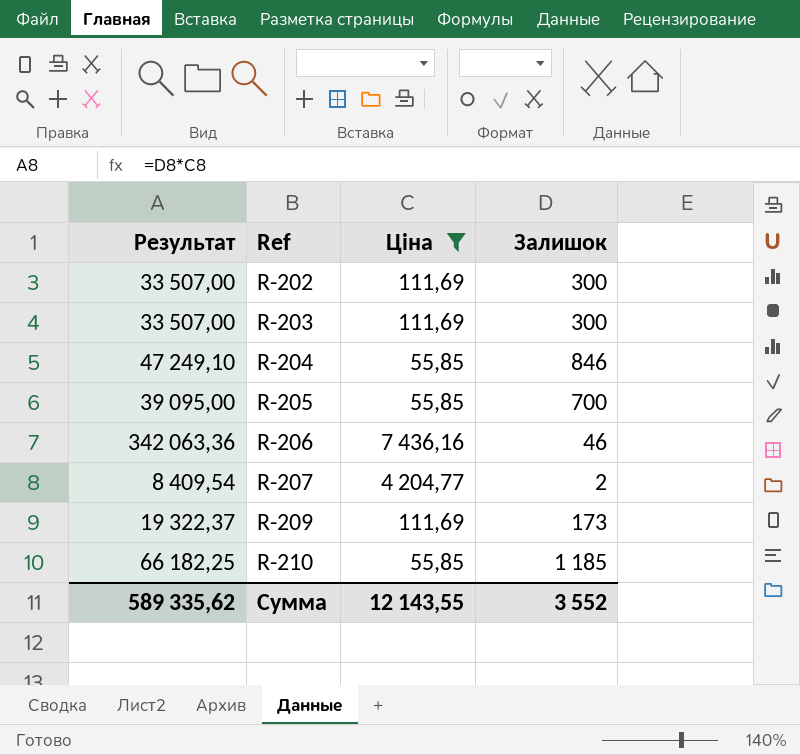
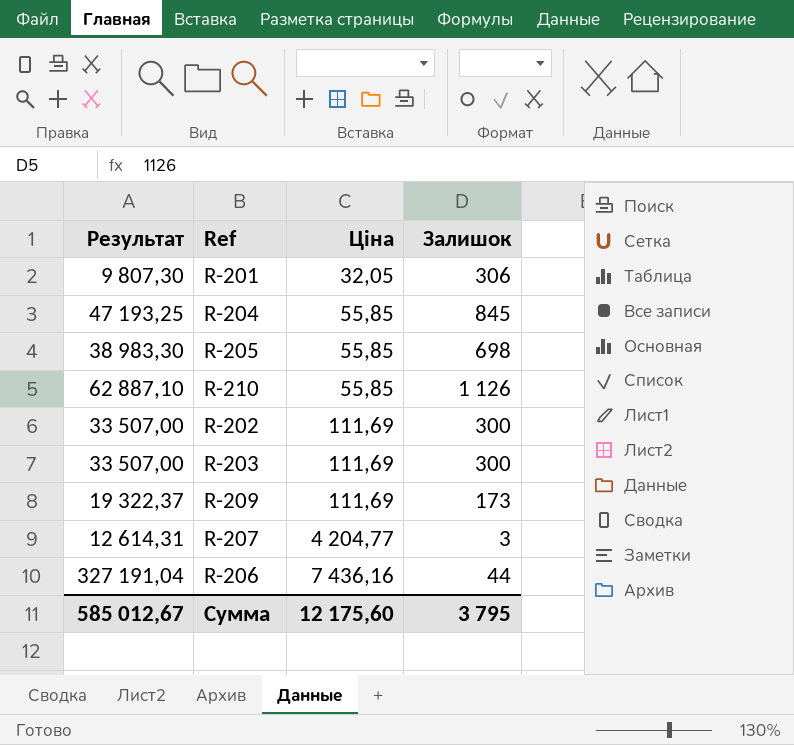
filter: Ціна != 32,05 -> none
row order: Ref ascending -> Ціна ascending
R-204 | Результат: 47 249,10 -> 47 193,25
R-204 | Залишок: 846 -> 845
R-205 | Результат: 39 095,00 -> 38 983,30
R-205 | Залишок: 700 -> 698
R-210 | Результат: 66 182,25 -> 62 887,10
R-210 | Залишок: 1 185 -> 1 126
R-207 | Результат: 8 409,54 -> 12 614,31
R-207 | Залишок: 2 -> 3
R-206 | Результат: 342 063,36 -> 327 191,04
R-206 | Залишок: 46 -> 44
Сумма | Результат: 589 335,62 -> 585 012,67
Сумма | Ціна: 12 143,55 -> 12 175,60
Сумма | Залишок: 3 552 -> 3 795

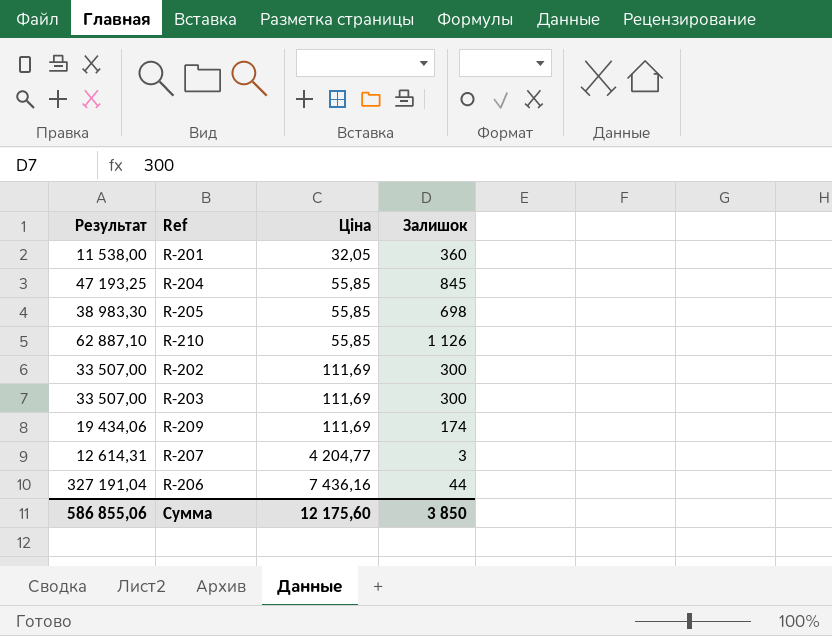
R-201 | Результат: 9 807,30 -> 11 538,00
R-201 | Залишок: 306 -> 360
R-209 | Результат: 19 322,37 -> 19 434,06
R-209 | Залишок: 173 -> 174
Сумма | Результат: 585 012,67 -> 586 855,06
Сумма | Залишок: 3 795 -> 3 850

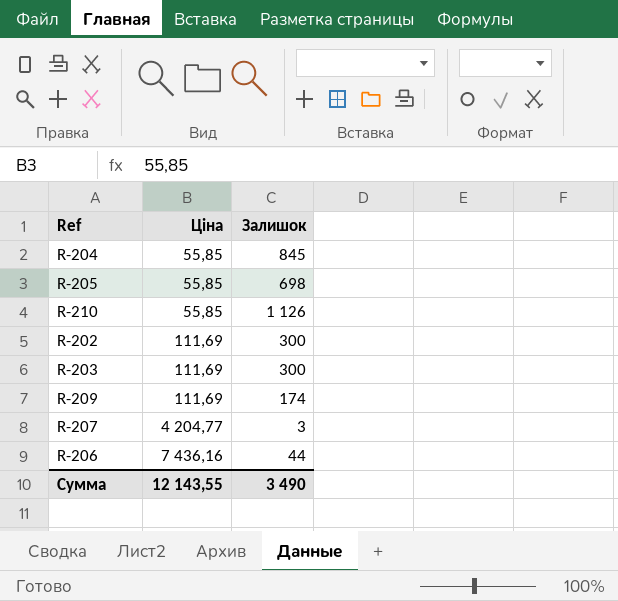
column Результат | formula: [Ціна] * [Залишок] -> none
row R-201: 11 538,00 | 32,05 | 360 -> none
Сумма | Ціна: 12 175,60 -> 12 143,55
Сумма | Залишок: 3 850 -> 3 490

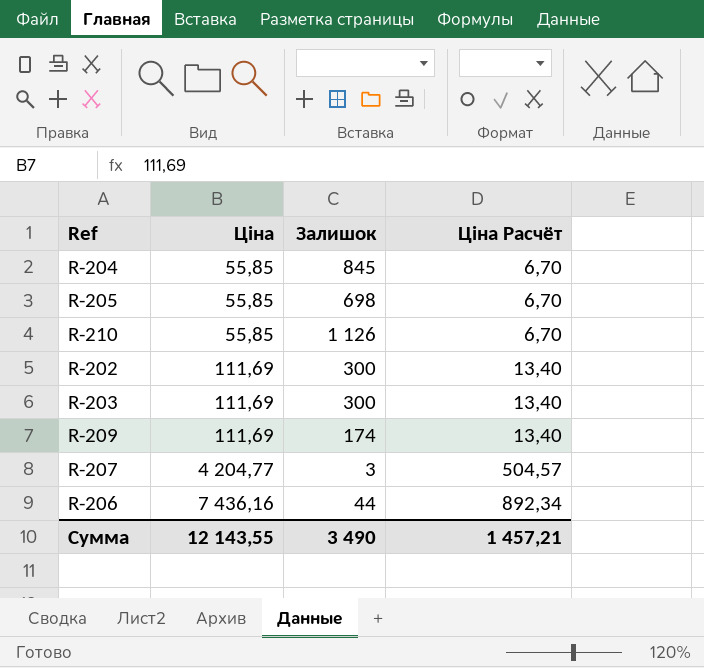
column Ціна Расчёт | formula: none -> [Ціна] * 0,12

